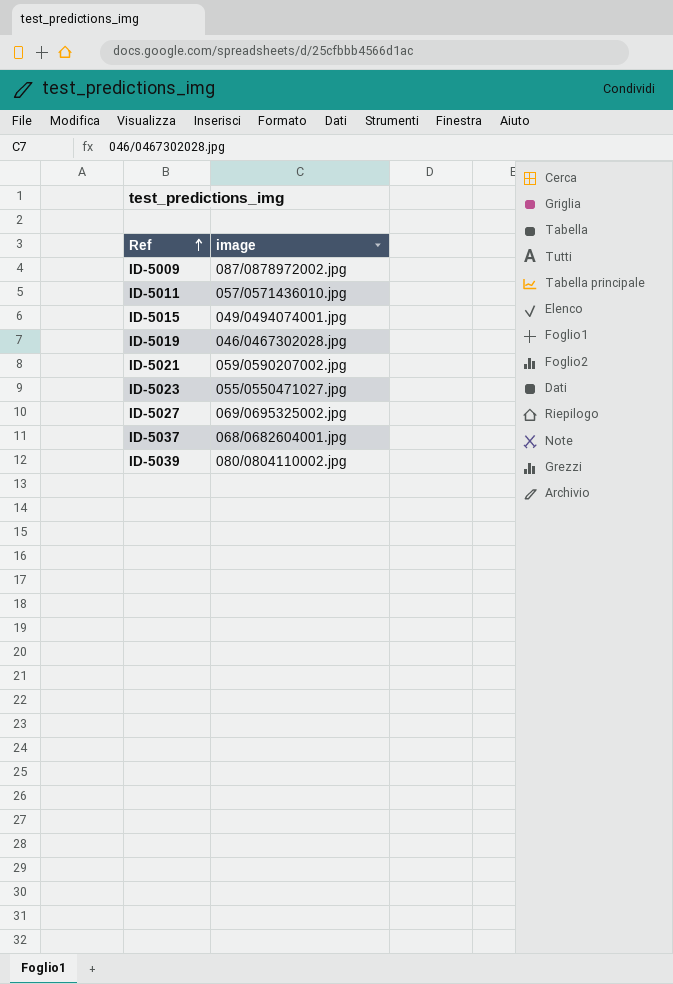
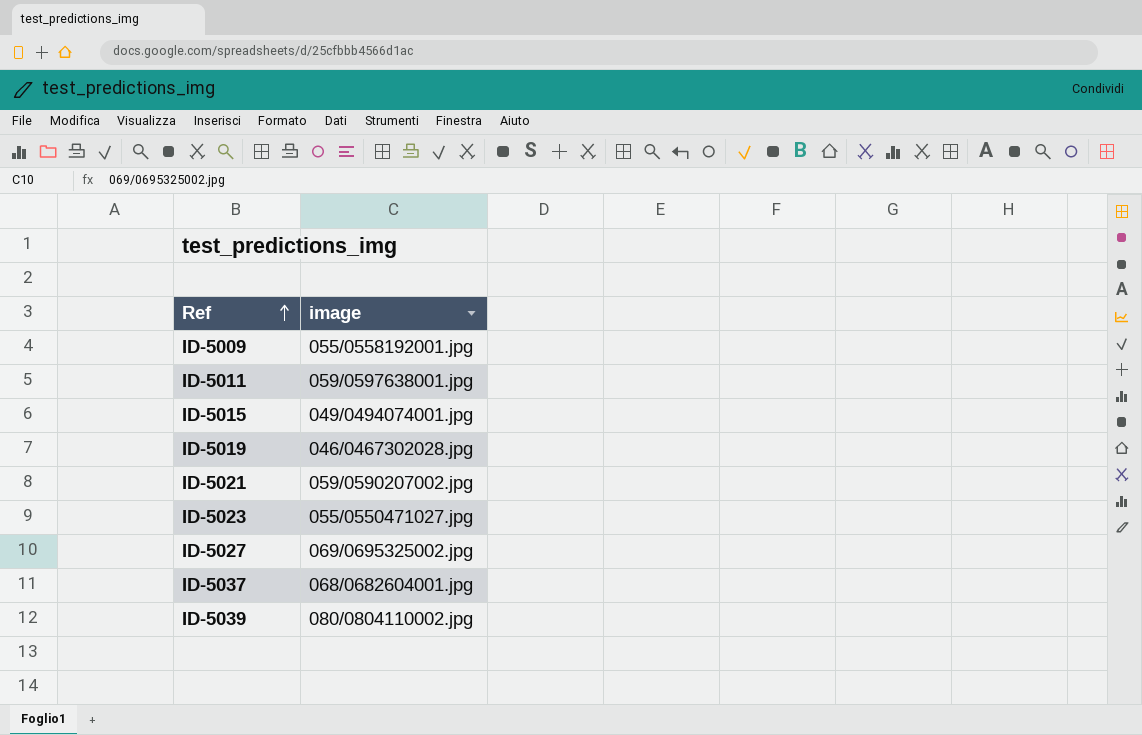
ID-5009 | image: 087/0878972002.jpg -> 055/0558192001.jpg
ID-5011 | image: 057/0571436010.jpg -> 059/0597638001.jpg

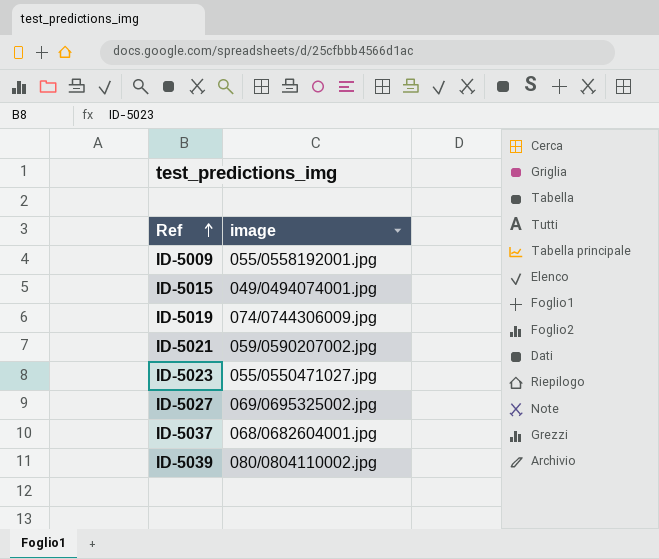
row ID-5011: 059/0597638001.jpg -> none
ID-5019 | image: 046/0467302028.jpg -> 074/0744306009.jpg

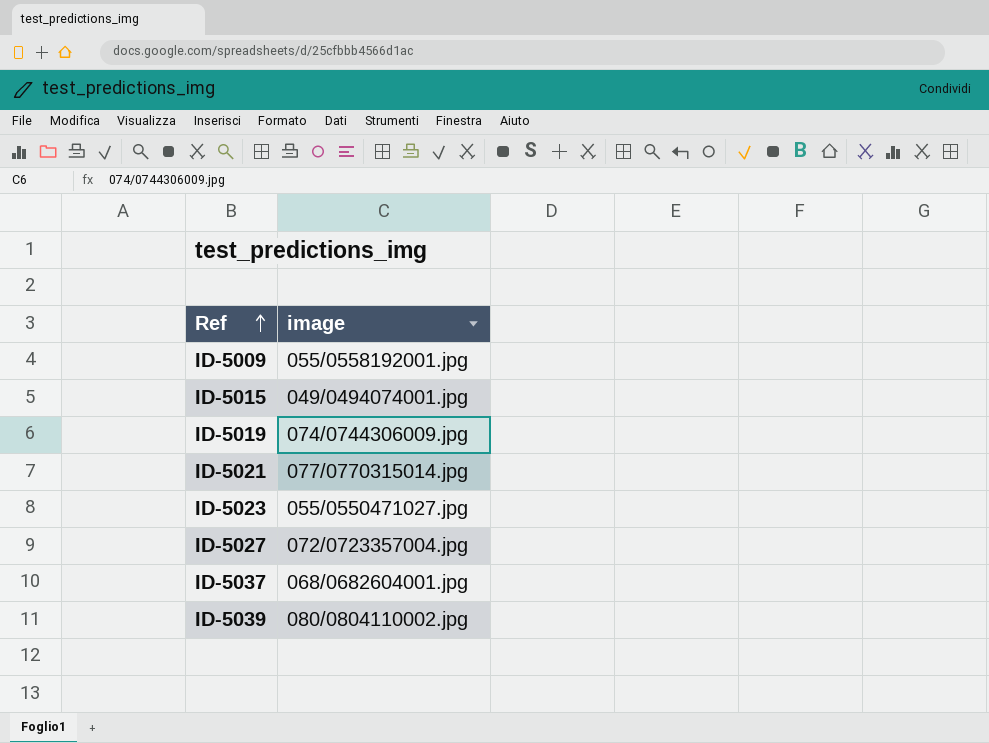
ID-5021 | image: 059/0590207002.jpg -> 077/0770315014.jpg
ID-5027 | image: 069/0695325002.jpg -> 072/0723357004.jpg

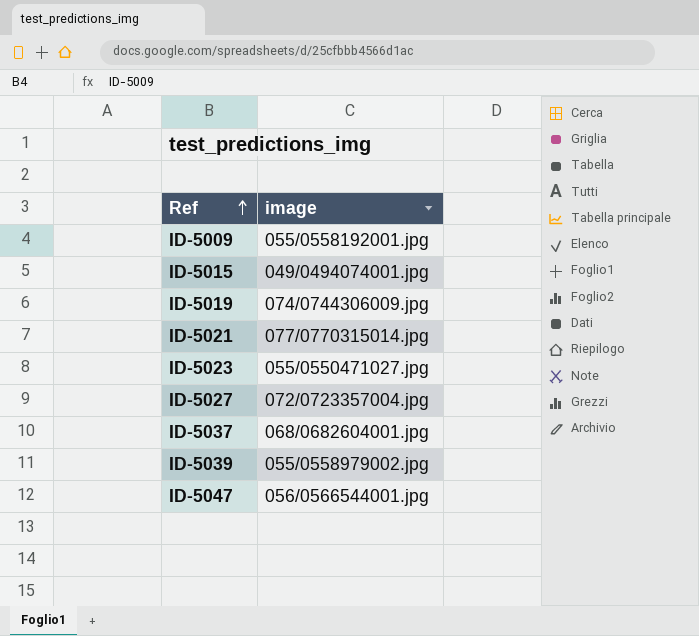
ID-5039 | image: 080/0804110002.jpg -> 055/0558979002.jpg
row ID-5047: none -> 056/0566544001.jpg

